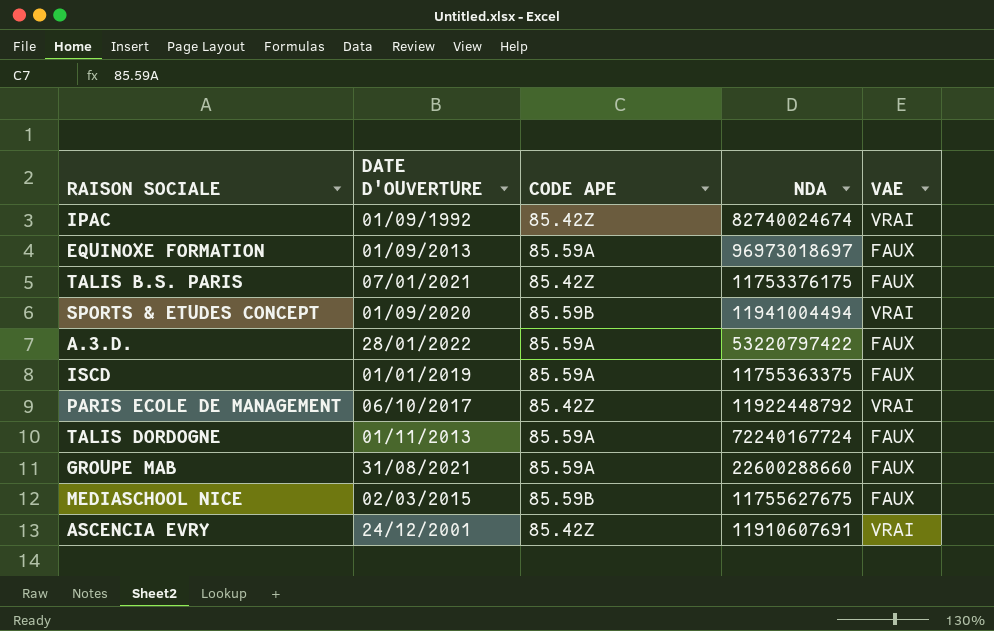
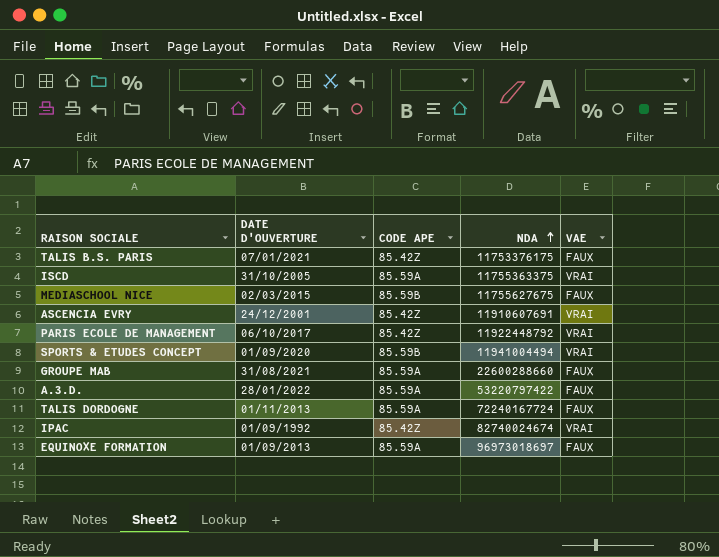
row order: none -> NDA ascending
ISCD | DATE D'OUVERTURE: 01/01/2019 -> 31/10/2005
ISCD | VAE: FAUX -> VRAI

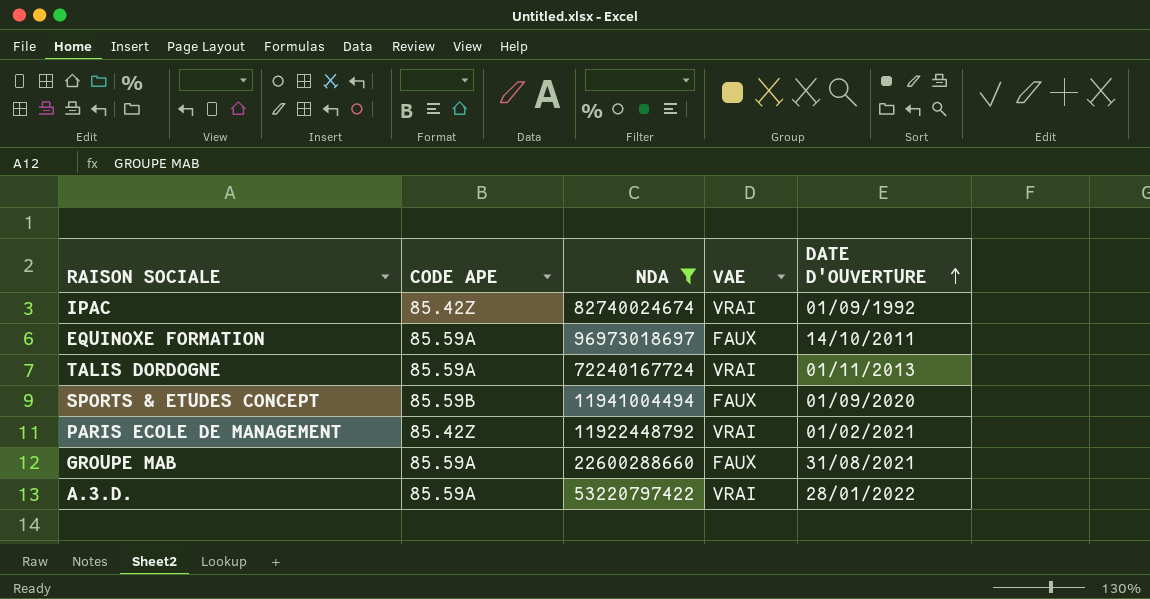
filter: none -> NDA >= 11922448792
row order: NDA ascending -> DATE D'OUVERTURE ascending
column DATE D'OUVERTURE | position: 2 -> 5
EQUINOXE FORMATION | DATE D'OUVERTURE: 01/09/2013 -> 14/10/2011
TALIS DORDOGNE | VAE: FAUX -> VRAI
SPORTS & ETUDES CONCEPT | VAE: VRAI -> FAUX
PARIS ECOLE DE MANAGEMENT | DATE D'OUVERTURE: 06/10/2017 -> 01/02/2021
A.3.D. | VAE: FAUX -> VRAI

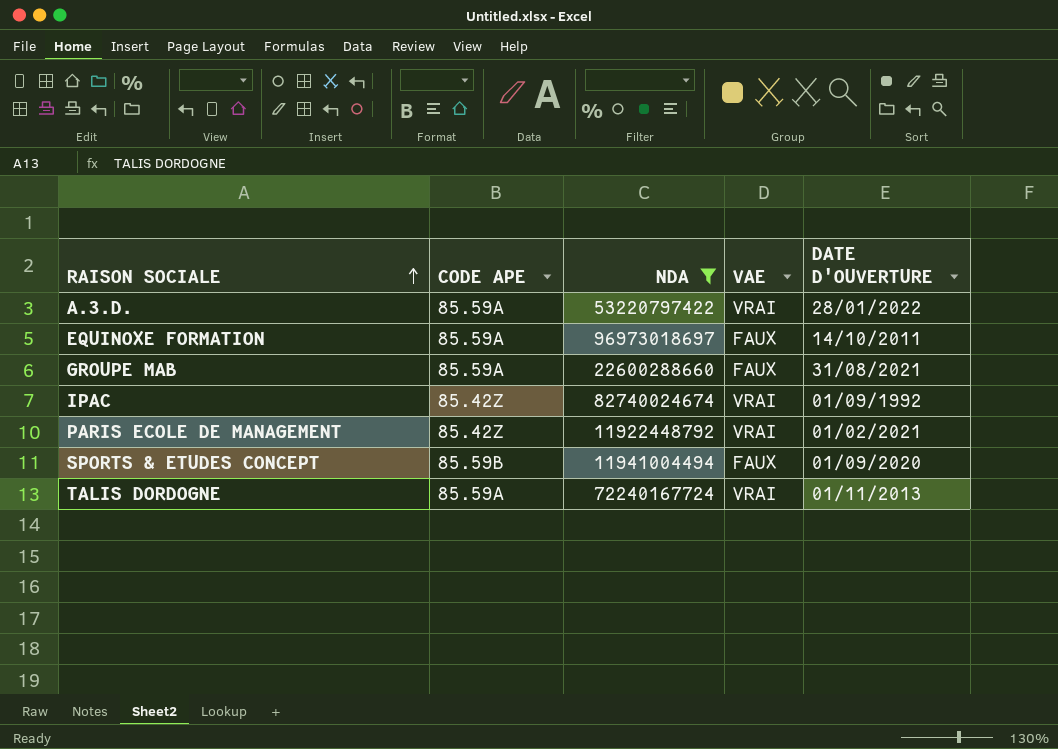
row order: DATE D'OUVERTURE ascending -> RAISON SOCIALE ascending

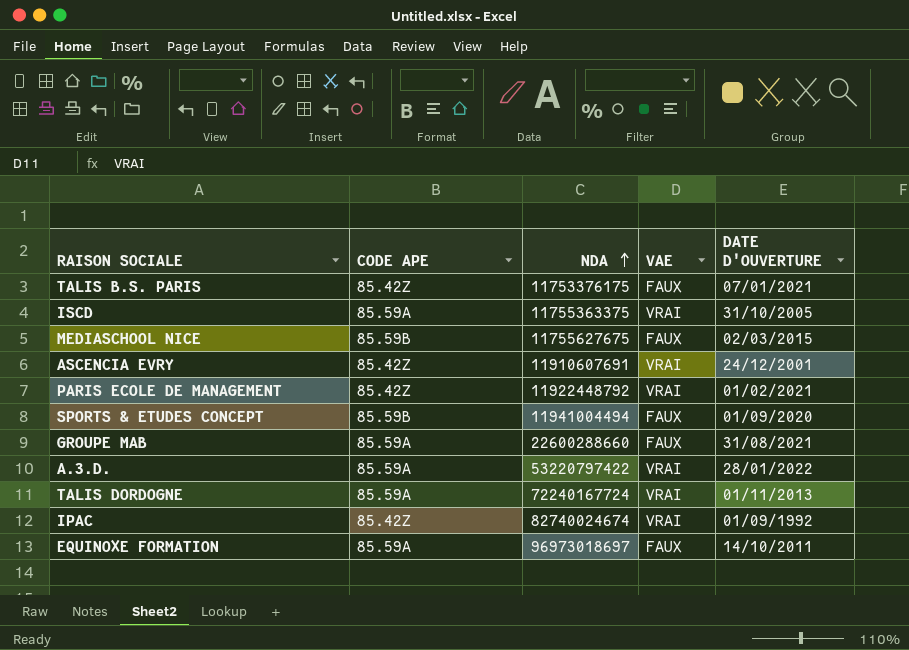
filter: NDA >= 11922448792 -> none
row order: RAISON SOCIALE ascending -> NDA ascending

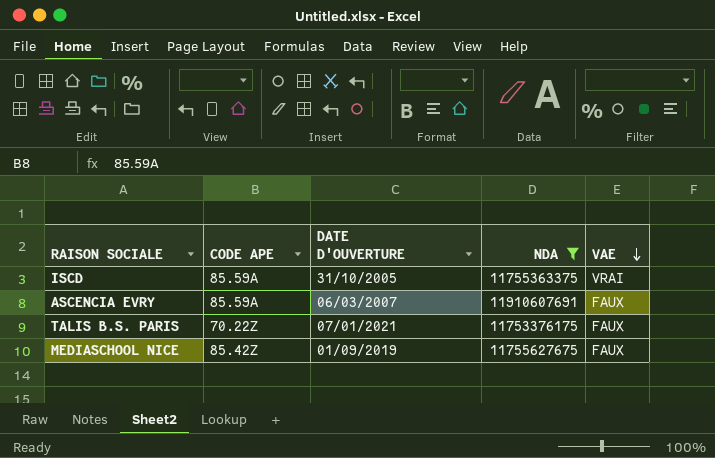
filter: none -> NDA <= 11910607691
row order: NDA ascending -> VAE descending
column DATE D'OUVERTURE | position: 5 -> 3
ASCENCIA EVRY | CODE APE: 85.42Z -> 85.59A
ASCENCIA EVRY | DATE D'OUVERTURE: 24/12/2001 -> 06/03/2007
ASCENCIA EVRY | VAE: VRAI -> FAUX
TALIS B.S. PARIS | CODE APE: 85.42Z -> 70.22Z
MEDIASCHOOL NICE | CODE APE: 85.59B -> 85.42Z
MEDIASCHOOL NICE | DATE D'OUVERTURE: 02/03/2015 -> 01/09/2019

